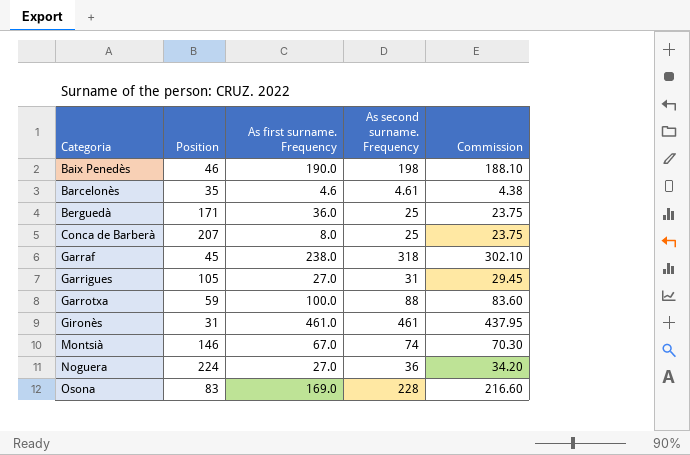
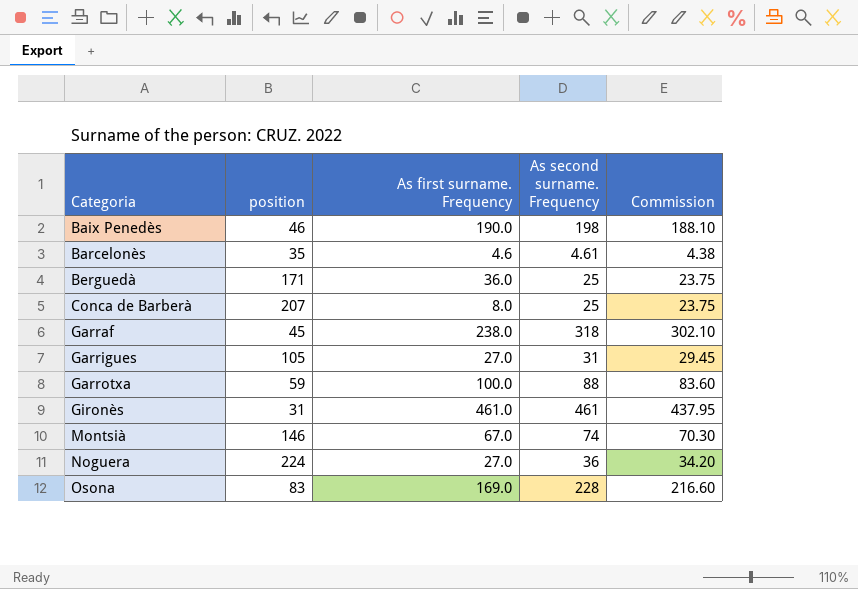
column name: Position -> position

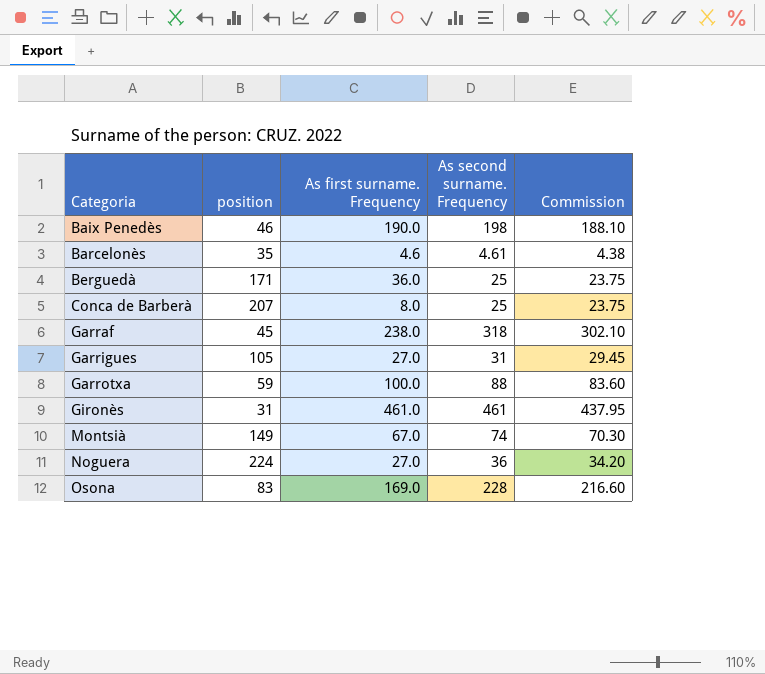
Montsià | position: 146 -> 149

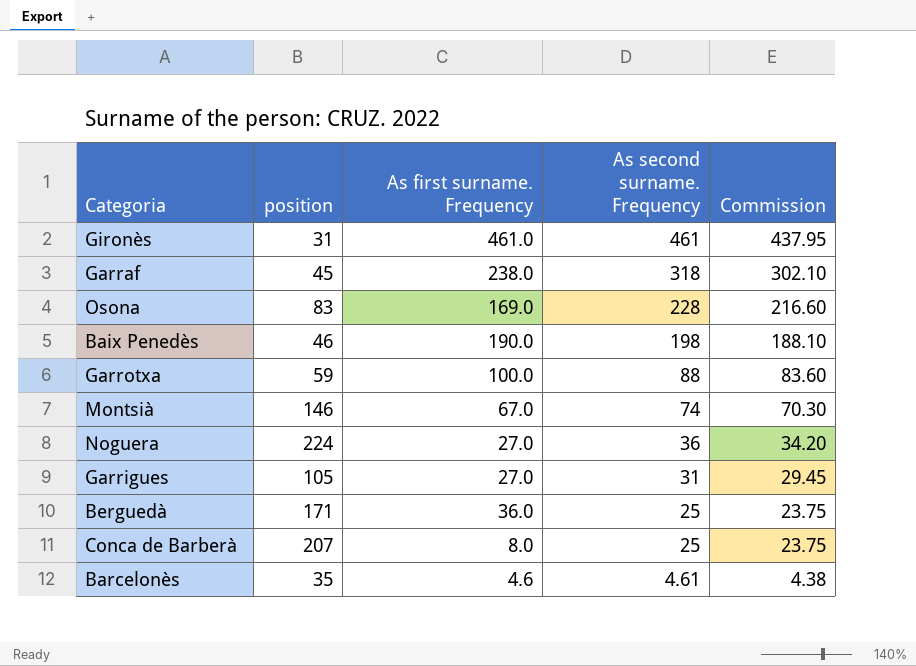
row order: Categoria ascending -> As second surname. Frequency descending
Montsià | position: 149 -> 146

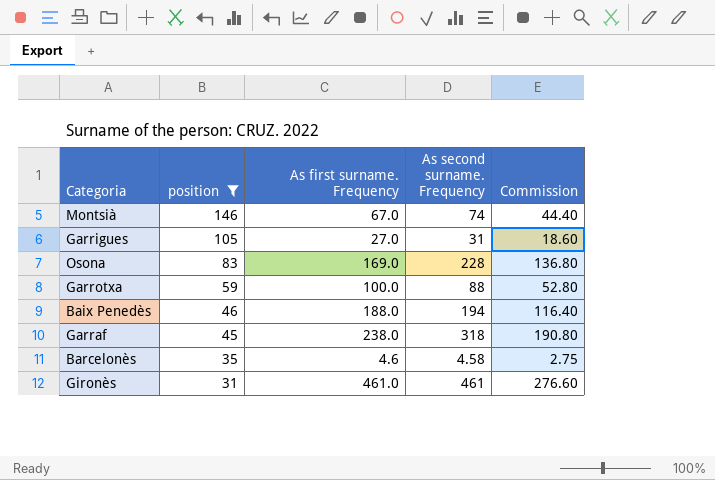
filter: none -> position <= 146
row order: As second surname. Frequency descending -> position descending
column Commission | formula: [As second surname. Frequency] * 0.95 -> [As second surname. Frequency] * 0.6
Baix Penedès | As first surname. Frequency: 190.0 -> 188.0
Baix Penedès | As second surname. Frequency: 198 -> 194
Barcelonès | As second surname. Frequency: 4.61 -> 4.58

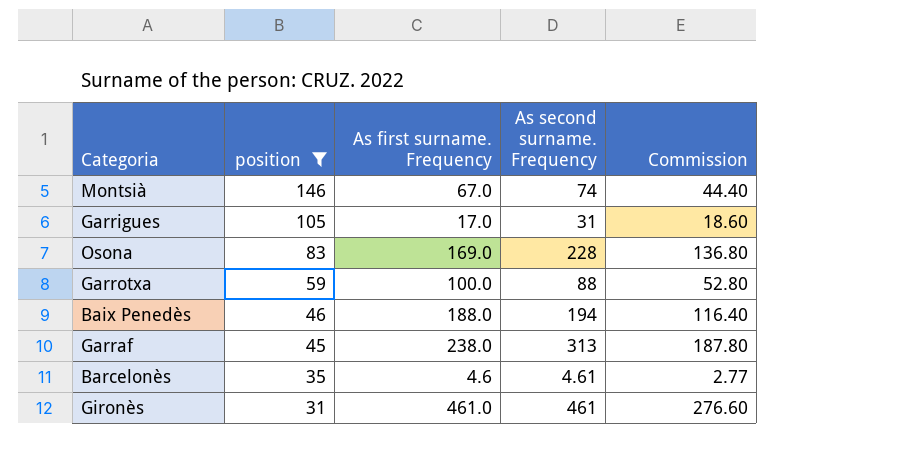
Garrigues | As first surname. Frequency: 27.0 -> 17.0
Garraf | As second surname. Frequency: 318 -> 313
Garraf | Commission: 190.80 -> 187.80
Barcelonès | As second surname. Frequency: 4.58 -> 4.61
Barcelonès | Commission: 2.75 -> 2.77

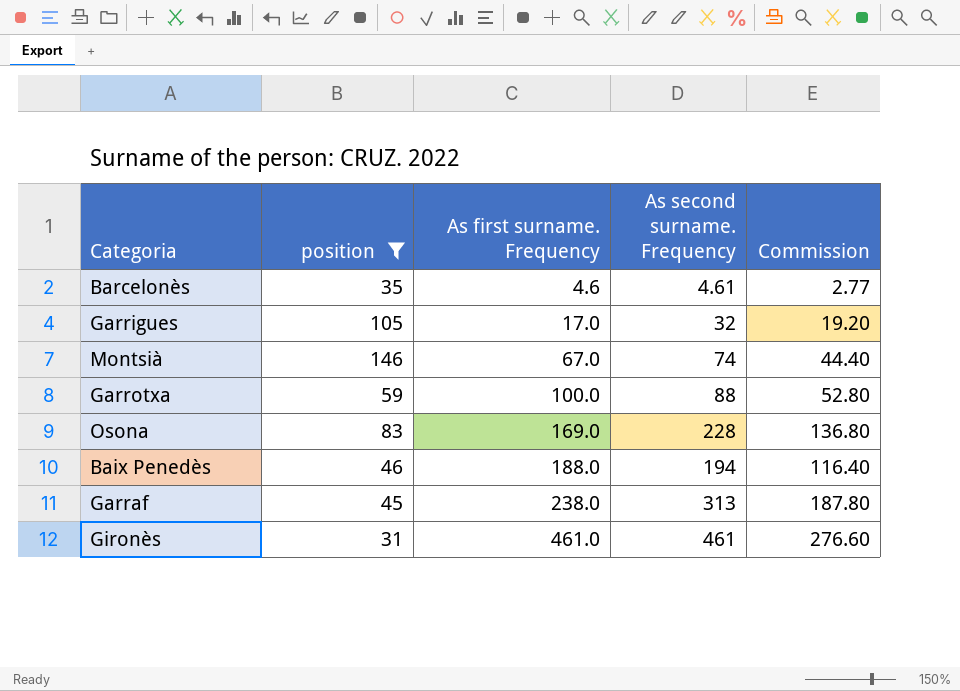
row order: position descending -> As first surname. Frequency ascending
Garrigues | As second surname. Frequency: 31 -> 32
Garrigues | Commission: 18.60 -> 19.20

